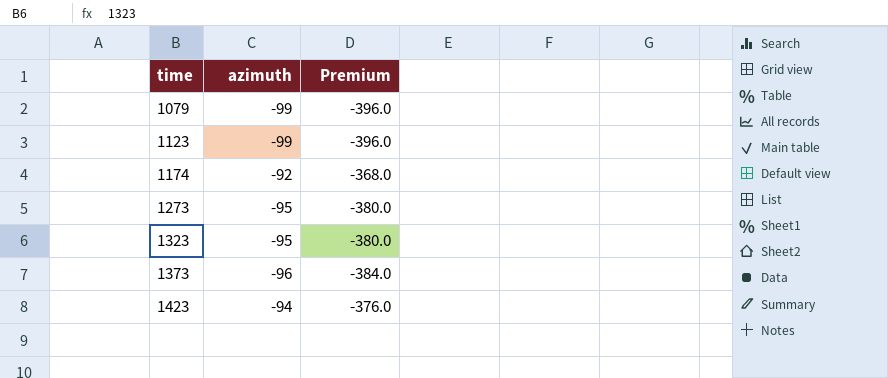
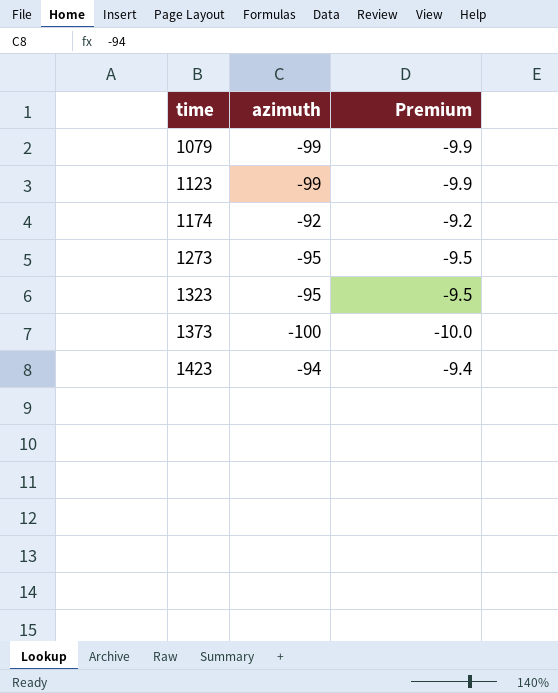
column Premium | formula: [azimuth] * 4 -> [azimuth] * 0.1
1373 | azimuth: -96 -> -100

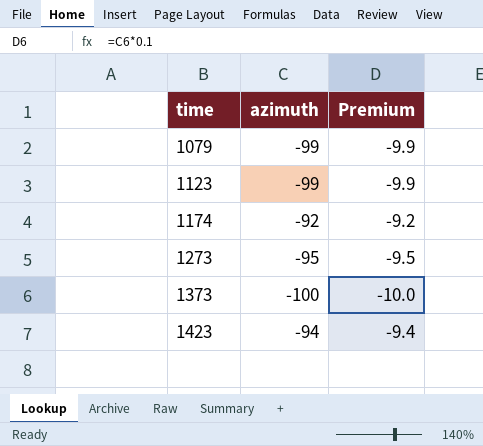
row 1323: -95 | -9.5 -> none

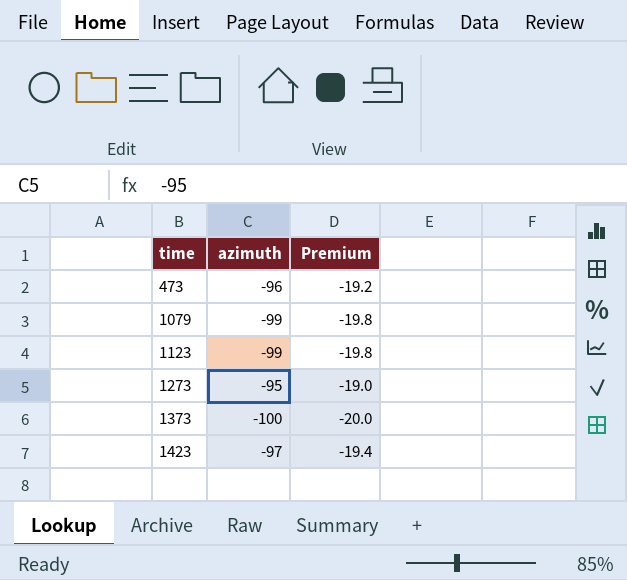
column Premium | formula: [azimuth] * 0.1 -> [azimuth] * 0.2
row 1174: -92 | -9.2 -> none
row 473: none -> -96 | -19.2
1423 | azimuth: -94 -> -97

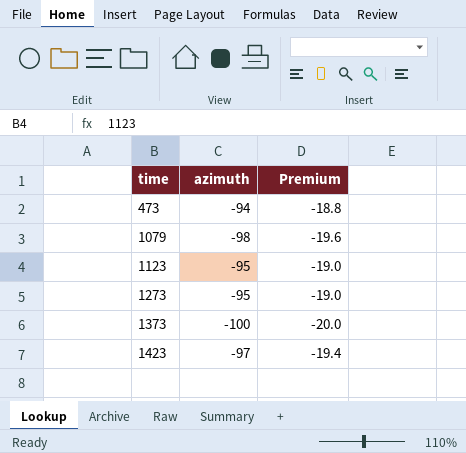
473 | azimuth: -96 -> -94
473 | Premium: -19.2 -> -18.8
1079 | azimuth: -99 -> -98
1079 | Premium: -19.8 -> -19.6
1123 | azimuth: -99 -> -95
1123 | Premium: -19.8 -> -19.0

